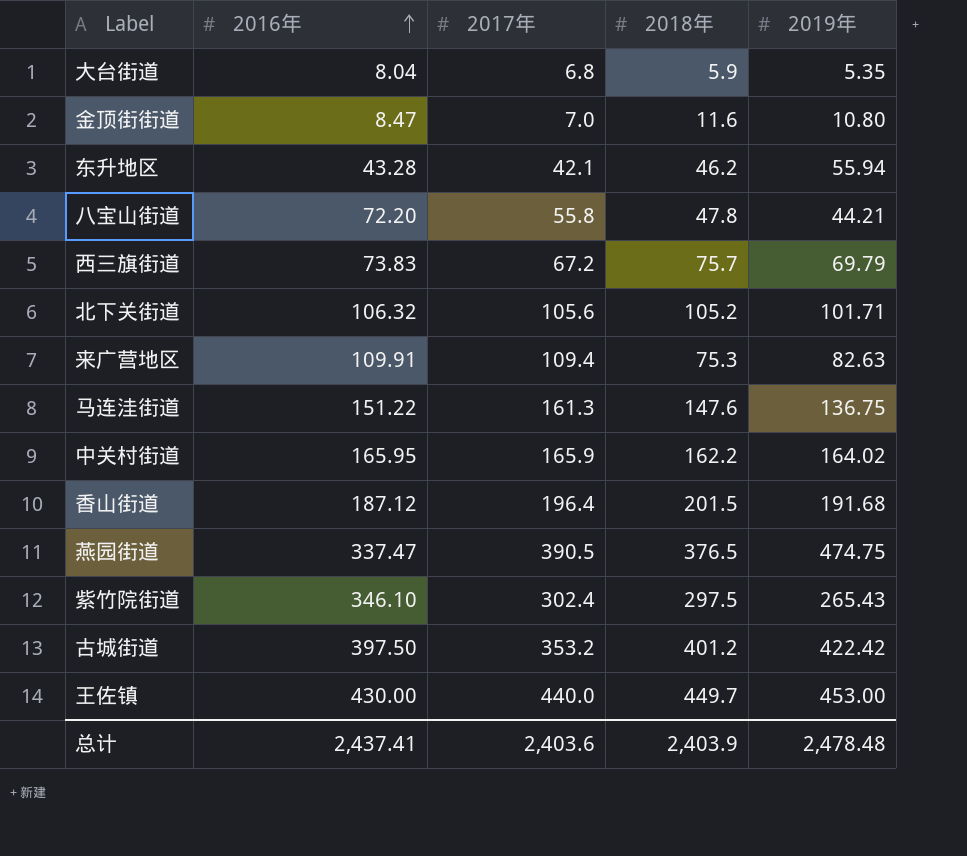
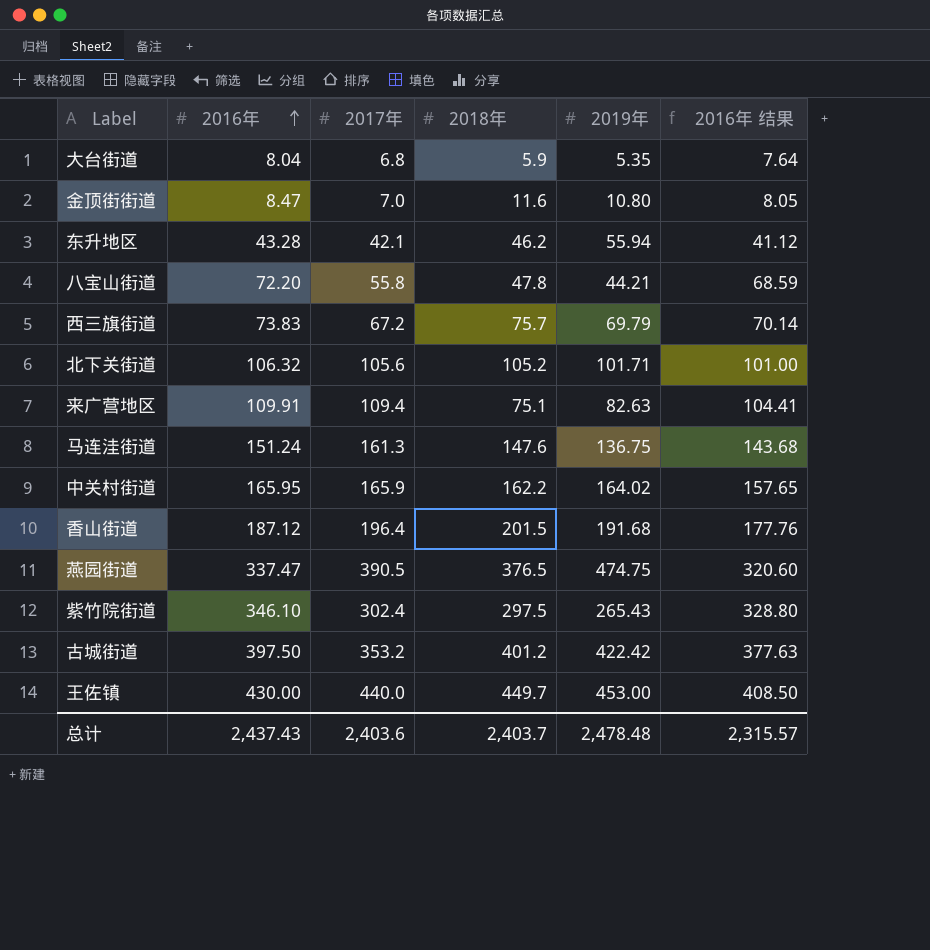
column 2016年 结果 | formula: none -> [2016年] * 0.95
来广营地区 | 2018年: 75.3 -> 75.1
马连洼街道 | 2016年: 151.22 -> 151.24
总计 | 2016年: 2,437.41 -> 2,437.43
总计 | 2018年: 2,403.9 -> 2,403.7

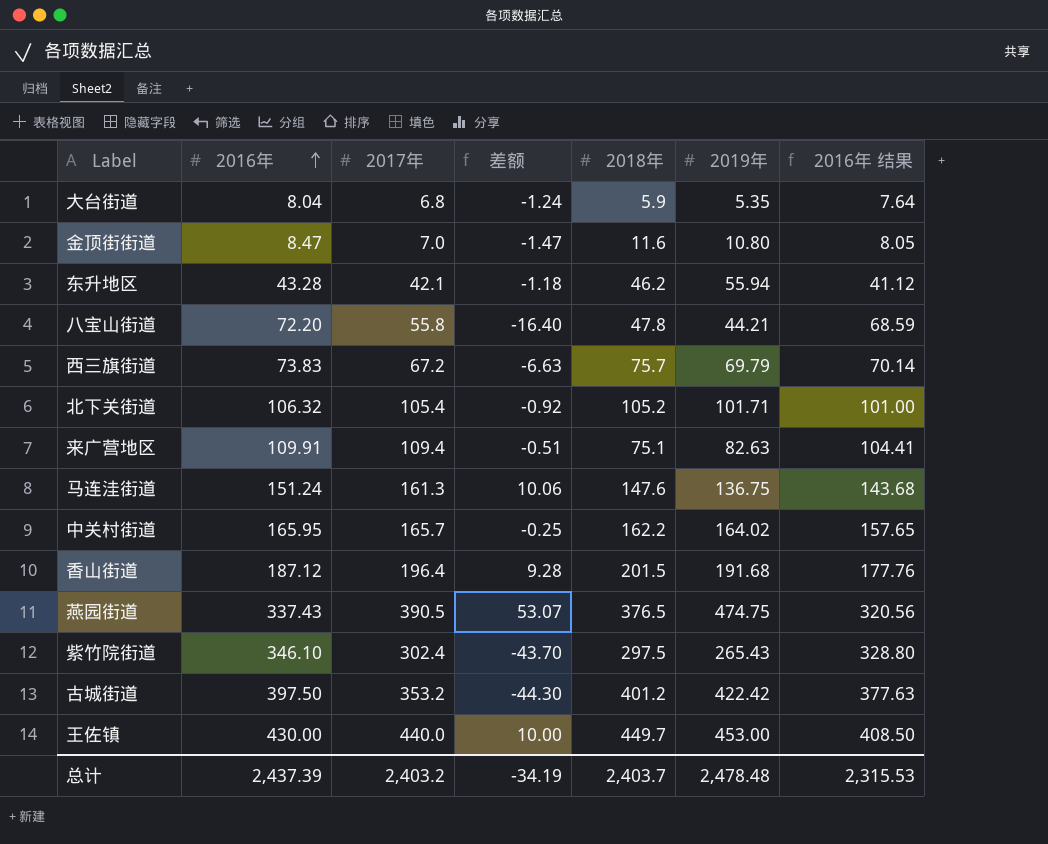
column 差额 | formula: none -> [2017年] - [2016年]
北下关街道 | 2017年: 105.6 -> 105.4
中关村街道 | 2017年: 165.9 -> 165.7
燕园街道 | 2016年: 337.47 -> 337.43
燕园街道 | 2016年 结果: 320.60 -> 320.56
总计 | 2016年: 2,437.43 -> 2,437.39
总计 | 2017年: 2,403.6 -> 2,403.2
总计 | 2016年 结果: 2,315.57 -> 2,315.53

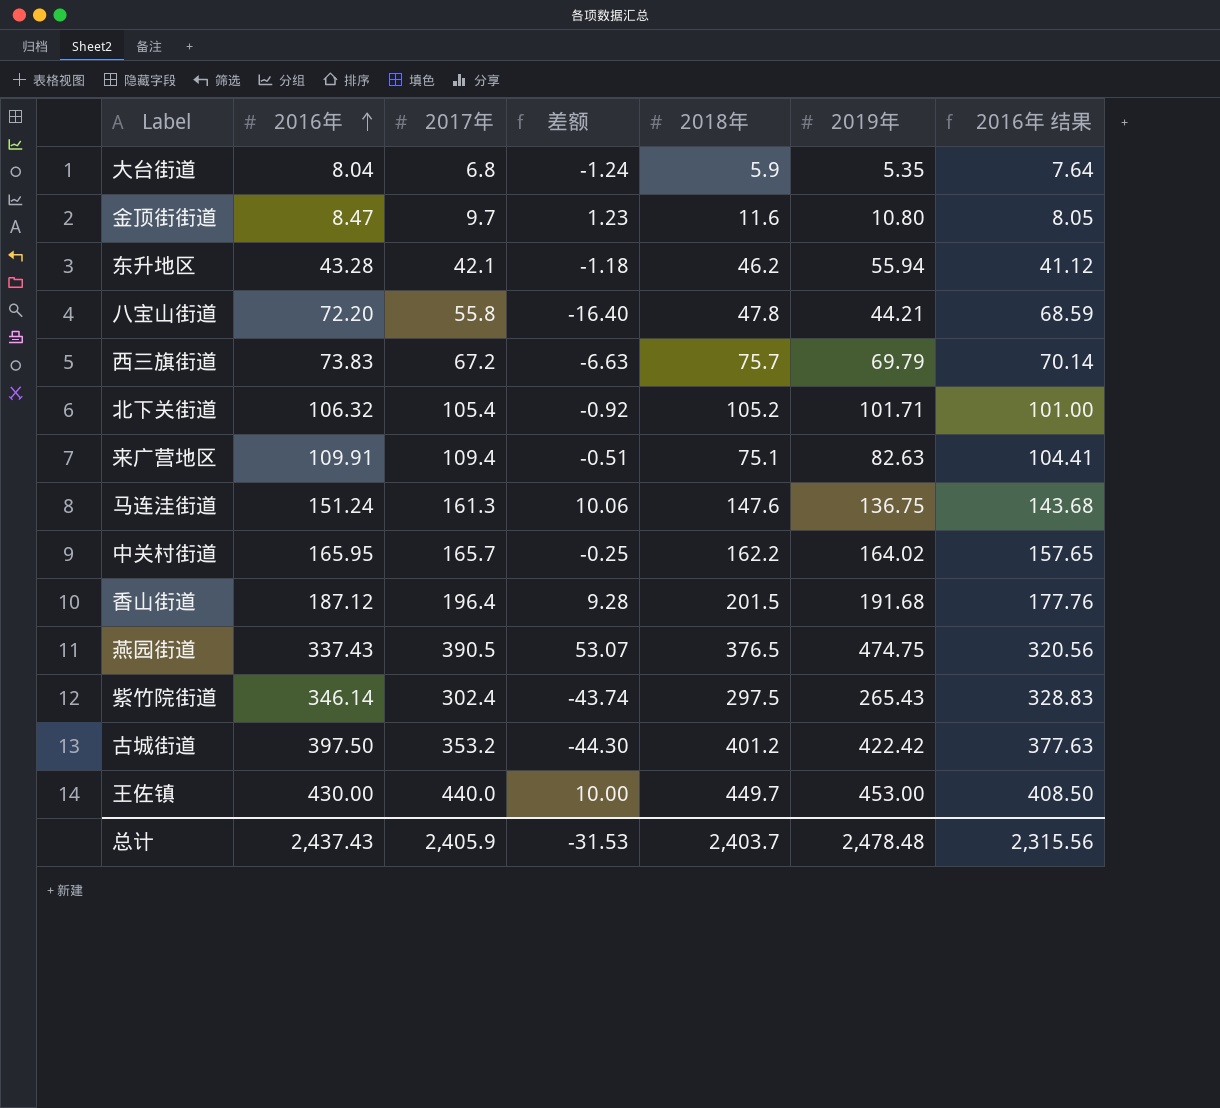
金顶街街道 | 2017年: 7.0 -> 9.7
金顶街街道 | 差额: -1.47 -> 1.23
紫竹院街道 | 2016年: 346.10 -> 346.14
紫竹院街道 | 差额: -43.70 -> -43.74
紫竹院街道 | 2016年 结果: 328.80 -> 328.83
总计 | 2016年: 2,437.39 -> 2,437.43
总计 | 2017年: 2,403.2 -> 2,405.9
总计 | 差额: -34.19 -> -31.53
总计 | 2016年 结果: 2,315.53 -> 2,315.56

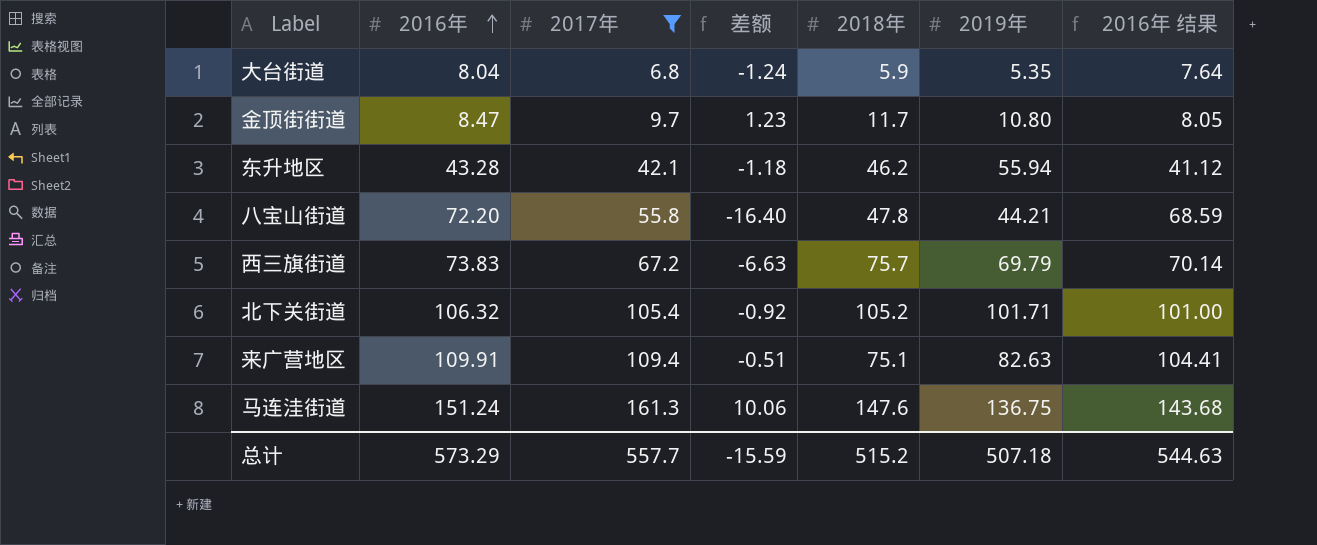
filter: none -> 2017年 <= 161.3
金顶街街道 | 2018年: 11.6 -> 11.7
总计 | 2016年: 2,437.43 -> 573.29
总计 | 2017年: 2,405.9 -> 557.7
总计 | 差额: -31.53 -> -15.59
总计 | 2018年: 2,403.7 -> 515.2
总计 | 2019年: 2,478.48 -> 507.18
总计 | 2016年 结果: 2,315.56 -> 544.63

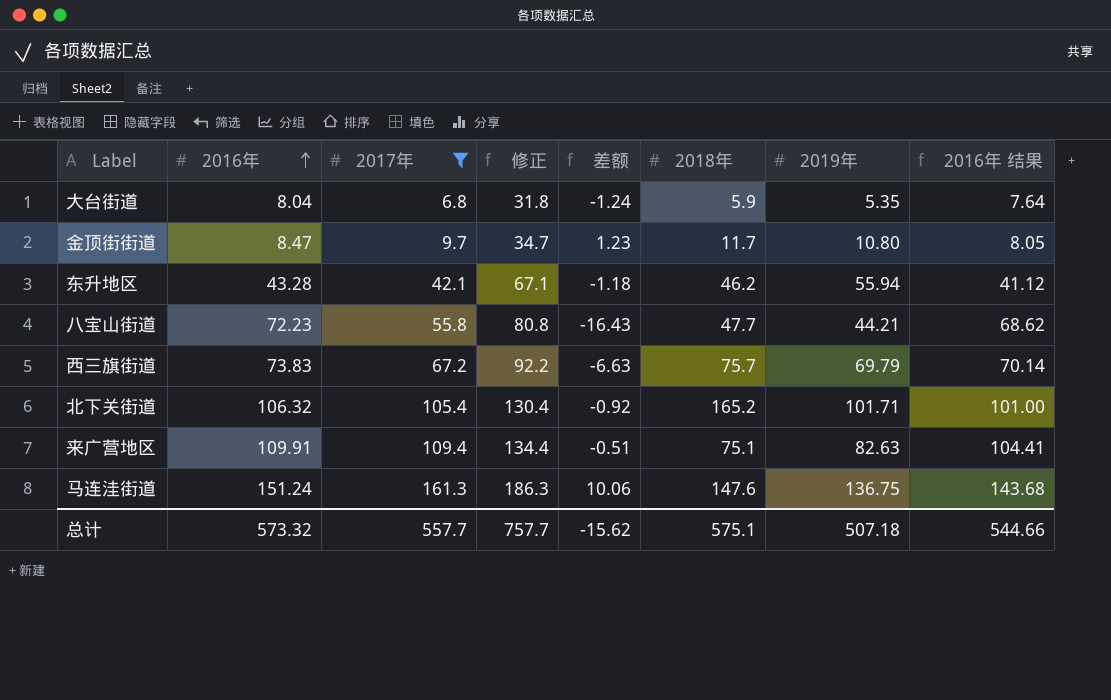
column 修正 | formula: none -> [2017年] + 25
八宝山街道 | 2016年: 72.20 -> 72.23
八宝山街道 | 差额: -16.40 -> -16.43
八宝山街道 | 2018年: 47.8 -> 47.7
八宝山街道 | 2016年 结果: 68.59 -> 68.62
北下关街道 | 2018年: 105.2 -> 165.2
总计 | 2016年: 573.29 -> 573.32
总计 | 差额: -15.59 -> -15.62
总计 | 2018年: 515.2 -> 575.1
总计 | 2016年 结果: 544.63 -> 544.66

